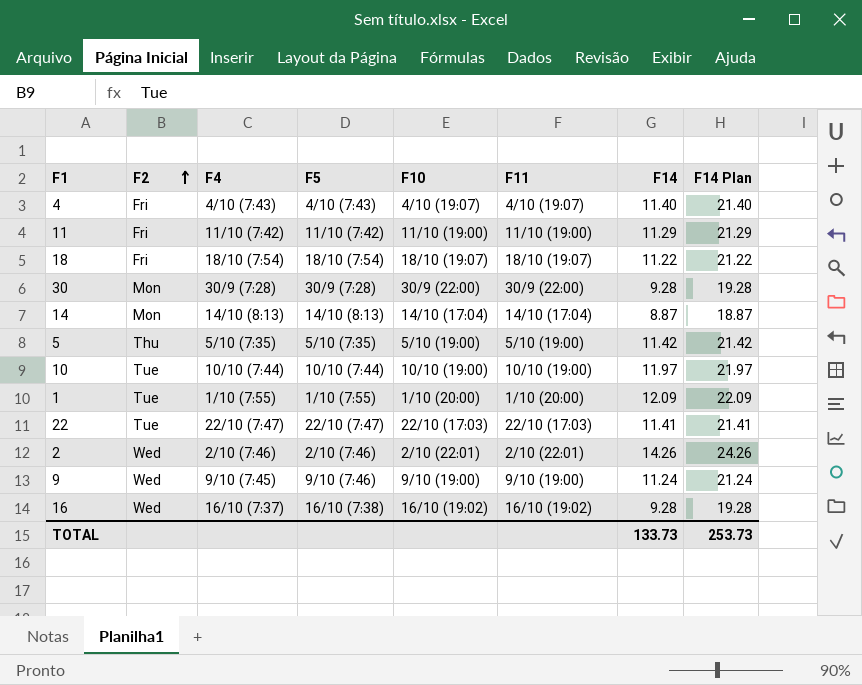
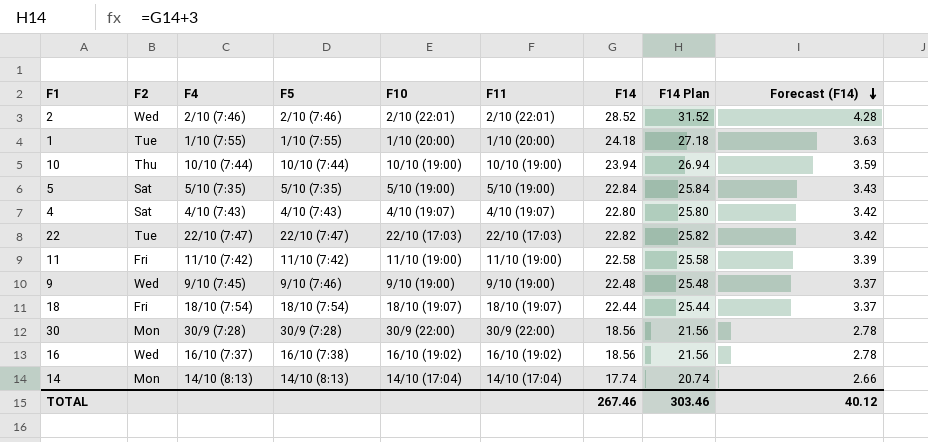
row order: F2 ascending -> Forecast (F14) descending
column F14 Plan | formula: [F14] + 10 -> [F14] + 3
column Forecast (F14) | formula: none -> [F14] * 0.15
2 | F14: 14.26 -> 28.52
1 | F14: 12.09 -> 24.18
10 | F2: Tue -> Thu
10 | F14: 11.97 -> 23.94
5 | F2: Thu -> Sat
5 | F14: 11.42 -> 22.84
4 | F2: Fri -> Sat
4 | F14: 11.40 -> 22.80
22 | F14: 11.41 -> 22.82
11 | F14: 11.29 -> 22.58
9 | F14: 11.24 -> 22.48
18 | F14: 11.22 -> 22.44
30 | F14: 9.28 -> 18.56
16 | F14: 9.28 -> 18.56
14 | F14: 8.87 -> 17.74
TOTAL | F14: 133.73 -> 267.46
TOTAL | F14 Plan: 253.73 -> 303.46

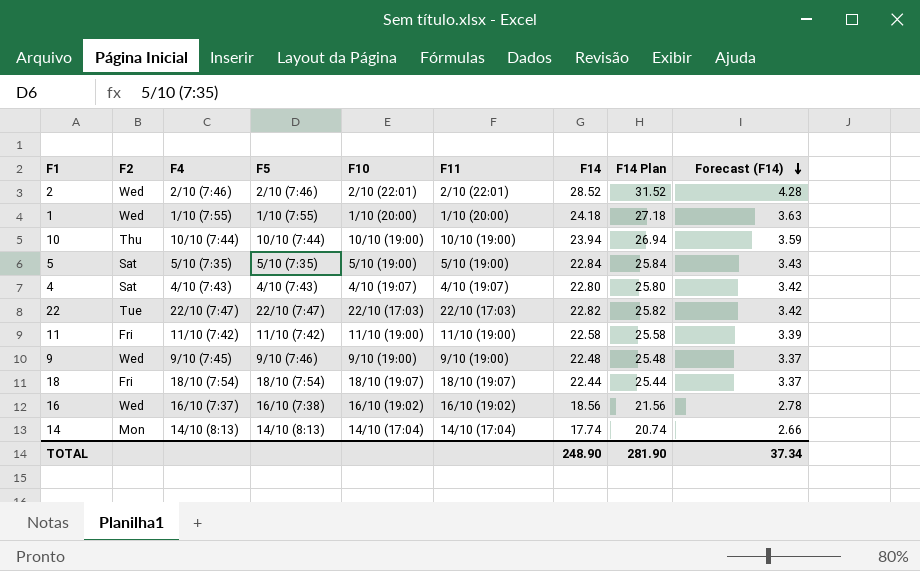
row 30: Mon | 30/9 (7:28) | 30/9 (7:28) | 30/9 (22:00) | 30/9 (22:00) | 18.56 | 21.56 | 2.78 -> none
1 | F2: Tue -> Wed
TOTAL | F14: 267.46 -> 248.90
TOTAL | F14 Plan: 303.46 -> 281.90
TOTAL | Forecast (F14): 40.12 -> 37.34

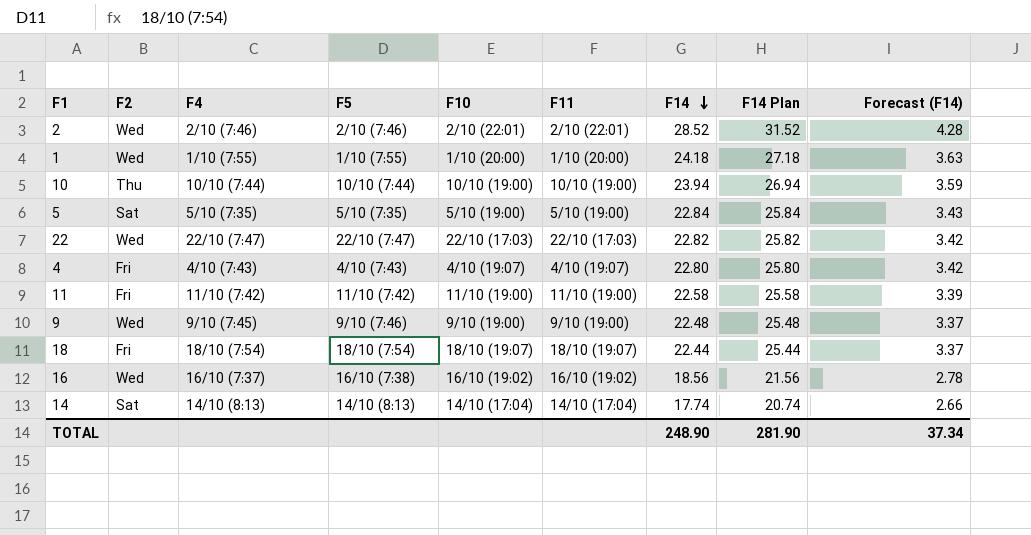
row order: Forecast (F14) descending -> F14 descending
22 | F2: Tue -> Wed
4 | F2: Sat -> Fri
14 | F2: Mon -> Sat

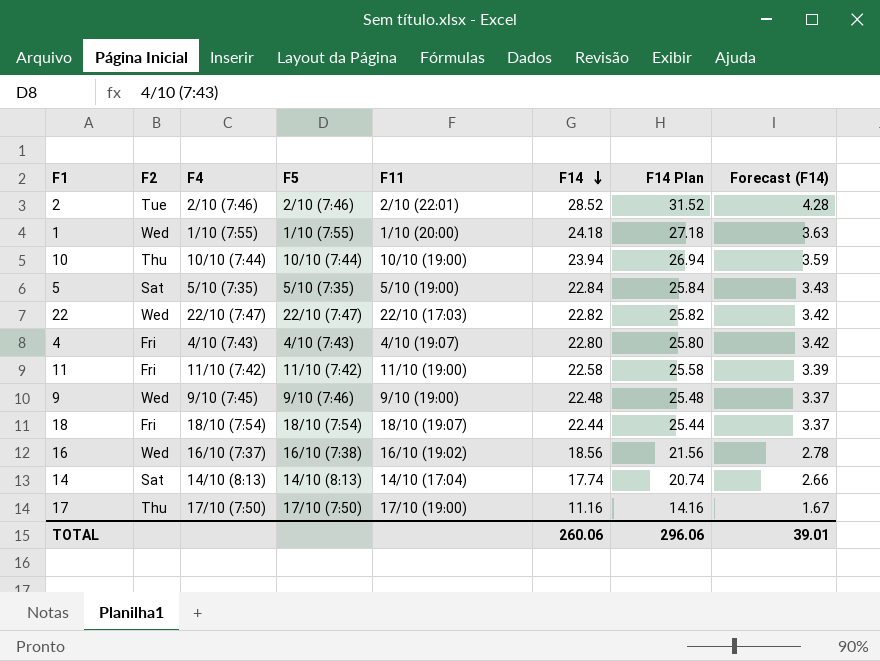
column F10 | position: 5 -> none
2 | F2: Wed -> Tue
row 17: none -> Thu | 17/10 (7:50) | 17/10 (7:50) | 17/10 (19:00) | 11.16 | 14.16 | 1.67
TOTAL | F14: 248.90 -> 260.06
TOTAL | F14 Plan: 281.90 -> 296.06
TOTAL | Forecast (F14): 37.34 -> 39.01

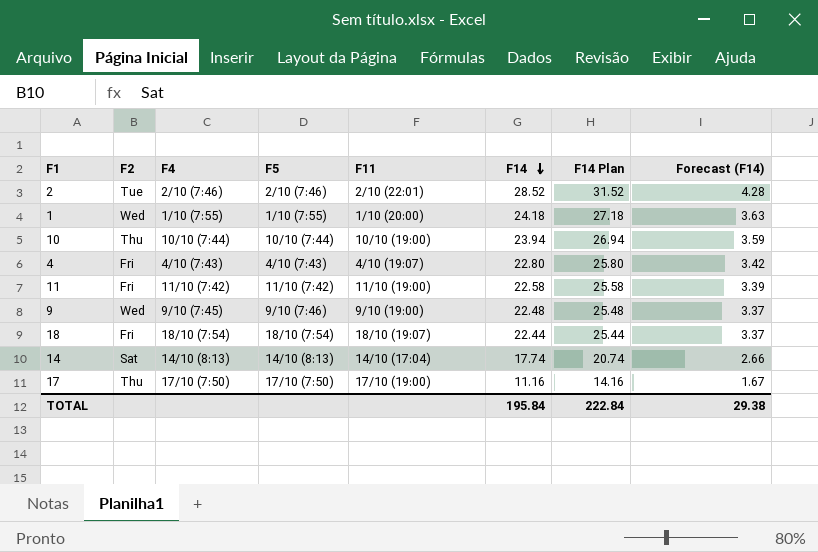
row 5: Sat | 5/10 (7:35) | 5/10 (7:35) | 5/10 (19:00) | 22.84 | 25.84 | 3.43 -> none
row 22: Wed | 22/10 (7:47) | 22/10 (7:47) | 22/10 (17:03) | 22.82 | 25.82 | 3.42 -> none
row 16: Wed | 16/10 (7:37) | 16/10 (7:38) | 16/10 (19:02) | 18.56 | 21.56 | 2.78 -> none
TOTAL | F14: 260.06 -> 195.84
TOTAL | F14 Plan: 296.06 -> 222.84
TOTAL | Forecast (F14): 39.01 -> 29.38

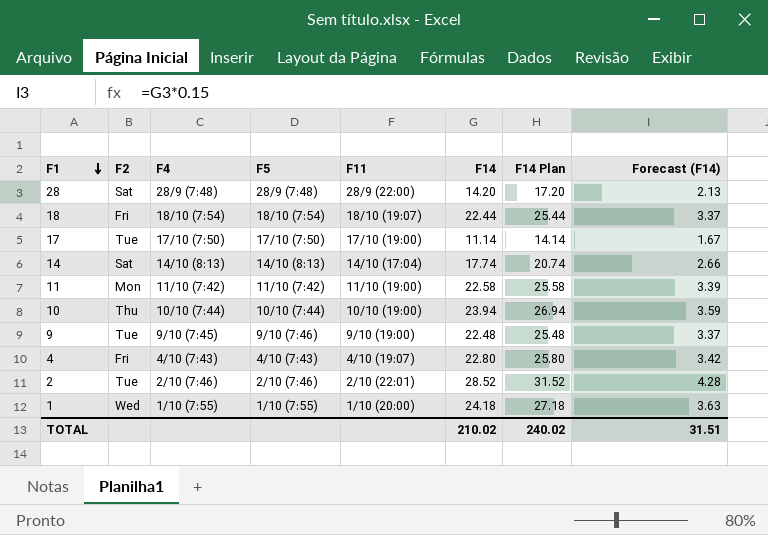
row order: F14 descending -> F1 descending
row 28: none -> Sat | 28/9 (7:48) | 28/9 (7:48) | 28/9 (22:00) | 14.20 | 17.20 | 2.13
17 | F2: Thu -> Tue
17 | F14: 11.16 -> 11.14
17 | F14 Plan: 14.16 -> 14.14
11 | F2: Fri -> Mon
9 | F2: Wed -> Tue
TOTAL | F14: 195.84 -> 210.02
TOTAL | F14 Plan: 222.84 -> 240.02
TOTAL | Forecast (F14): 29.38 -> 31.51

